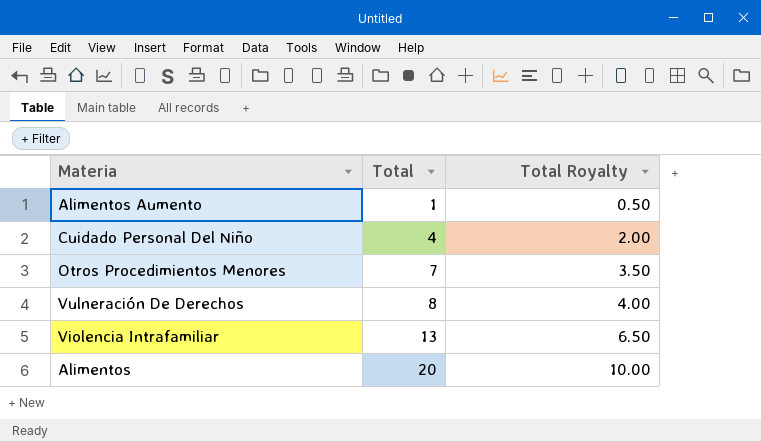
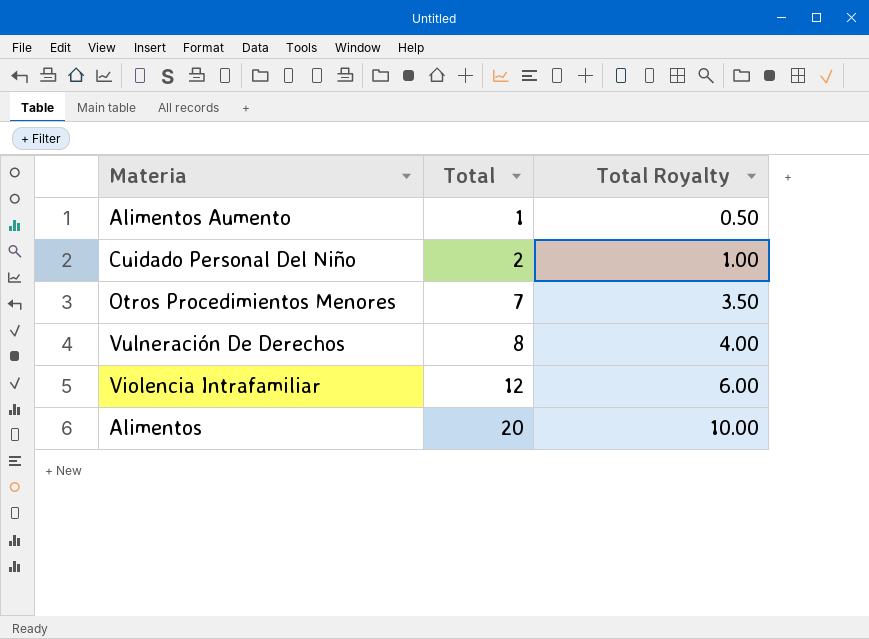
Cuidado Personal Del Niño | Total: 4 -> 2
Cuidado Personal Del Niño | Total Royalty: 2.00 -> 1.00
Violencia Intrafamiliar | Total: 13 -> 12
Violencia Intrafamiliar | Total Royalty: 6.50 -> 6.00

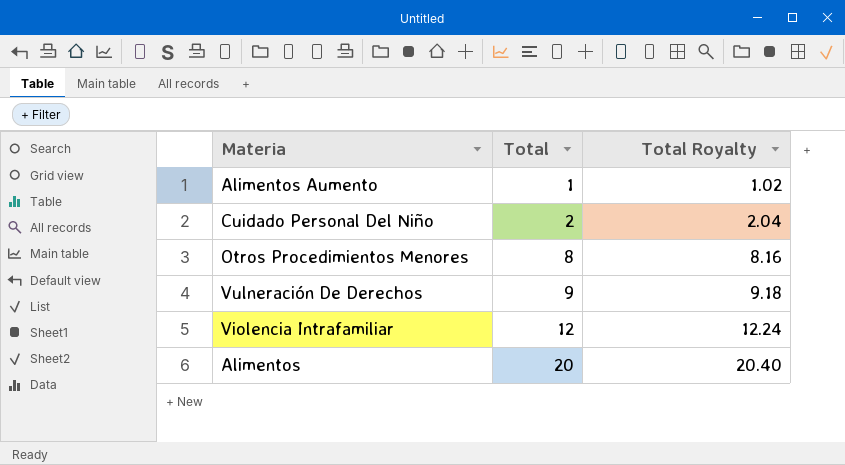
column Total Royalty | formula: [Total] * 0.5 -> [Total] * 1.02
Otros Procedimientos Menores | Total: 7 -> 8
Vulneración De Derechos | Total: 8 -> 9

